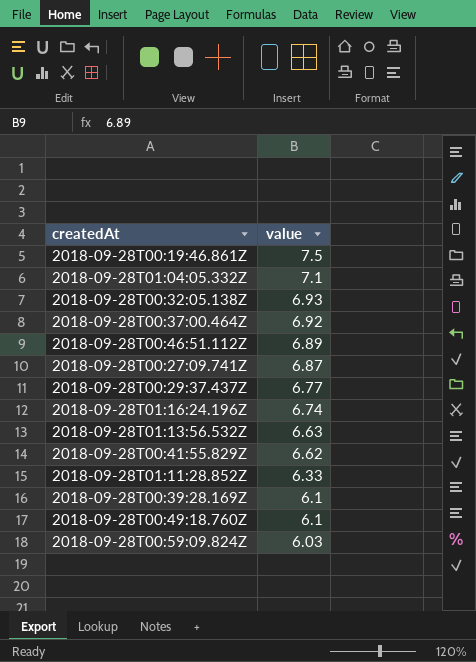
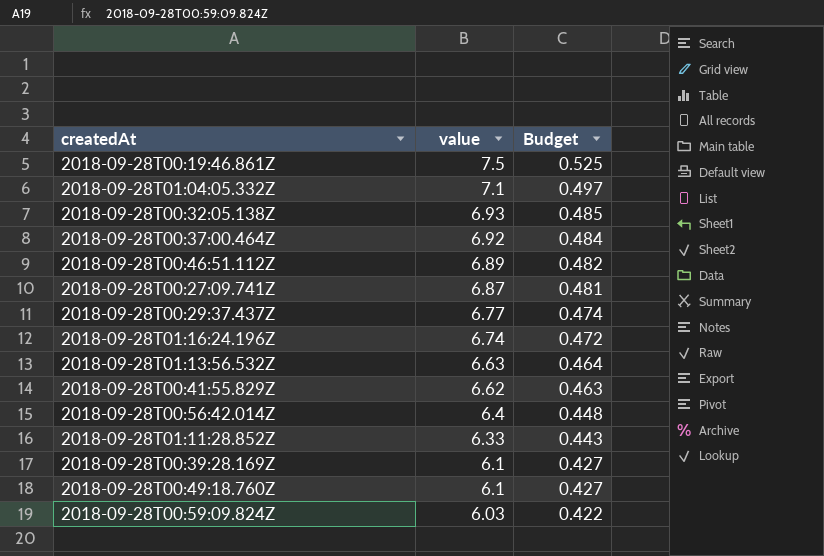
column Budget | formula: none -> [value] * 0.07
row 2018-09-28T00:56:42.014Z: none -> 6.4 | 0.448

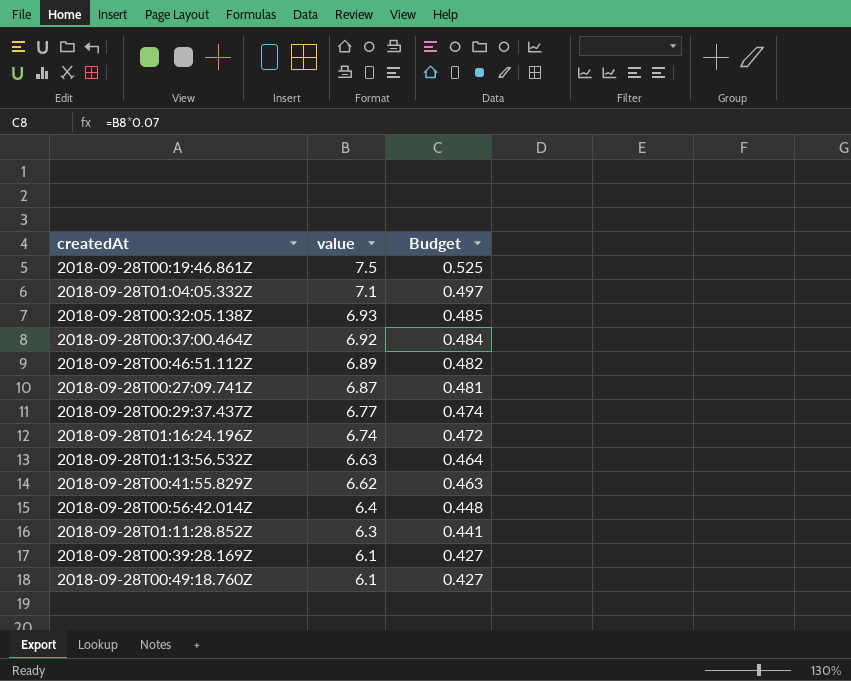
row 2018-09-28T00:59:09.824Z: 6.03 | 0.422 -> none
2018-09-28T01:11:28.852Z | value: 6.33 -> 6.3
2018-09-28T01:11:28.852Z | Budget: 0.443 -> 0.441

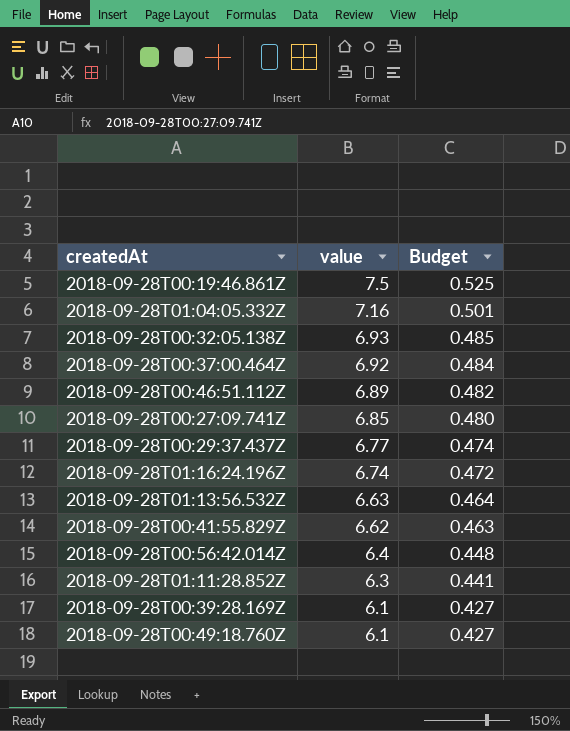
2018-09-28T01:04:05.332Z | value: 7.1 -> 7.16
2018-09-28T01:04:05.332Z | Budget: 0.497 -> 0.501
2018-09-28T00:27:09.741Z | value: 6.87 -> 6.85
2018-09-28T00:27:09.741Z | Budget: 0.481 -> 0.480

